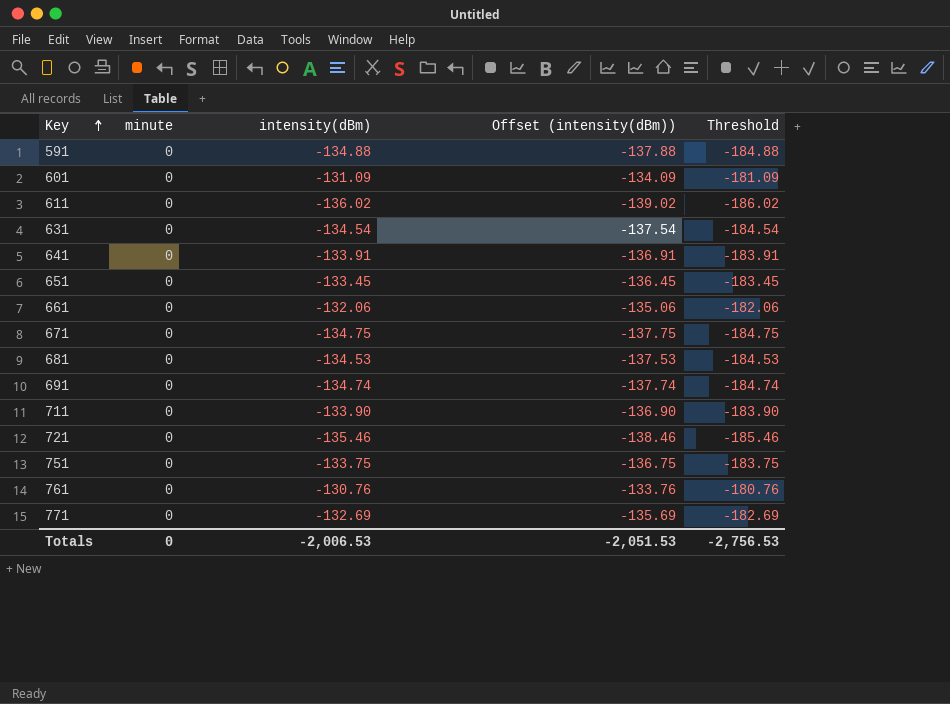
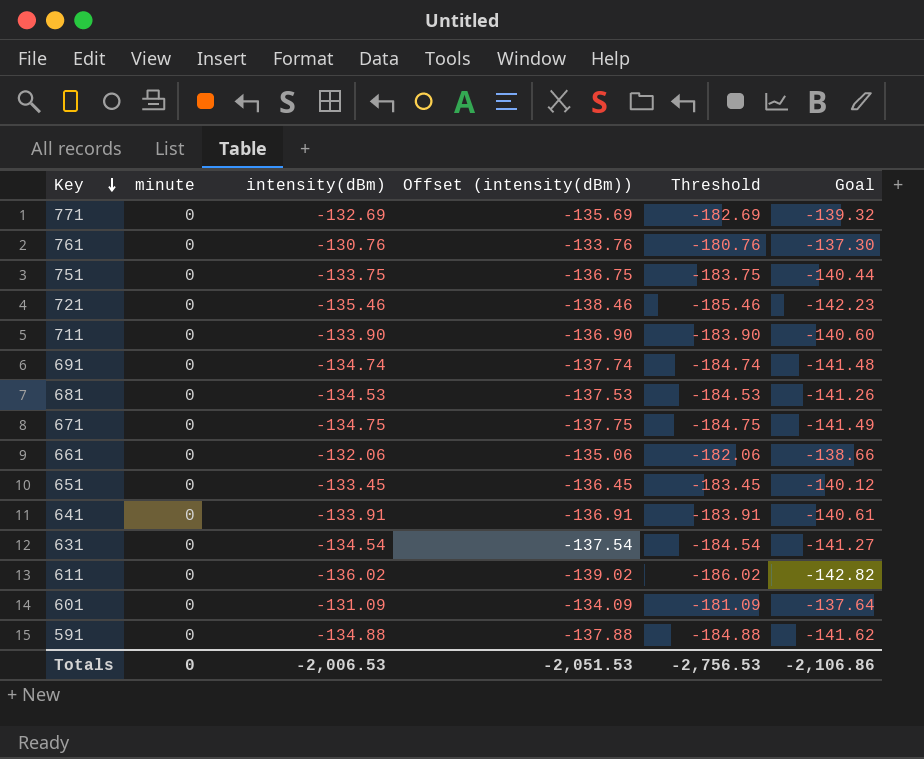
row order: Key ascending -> Key descending
column Goal | formula: none -> [intensity(dBm)] * 1.05

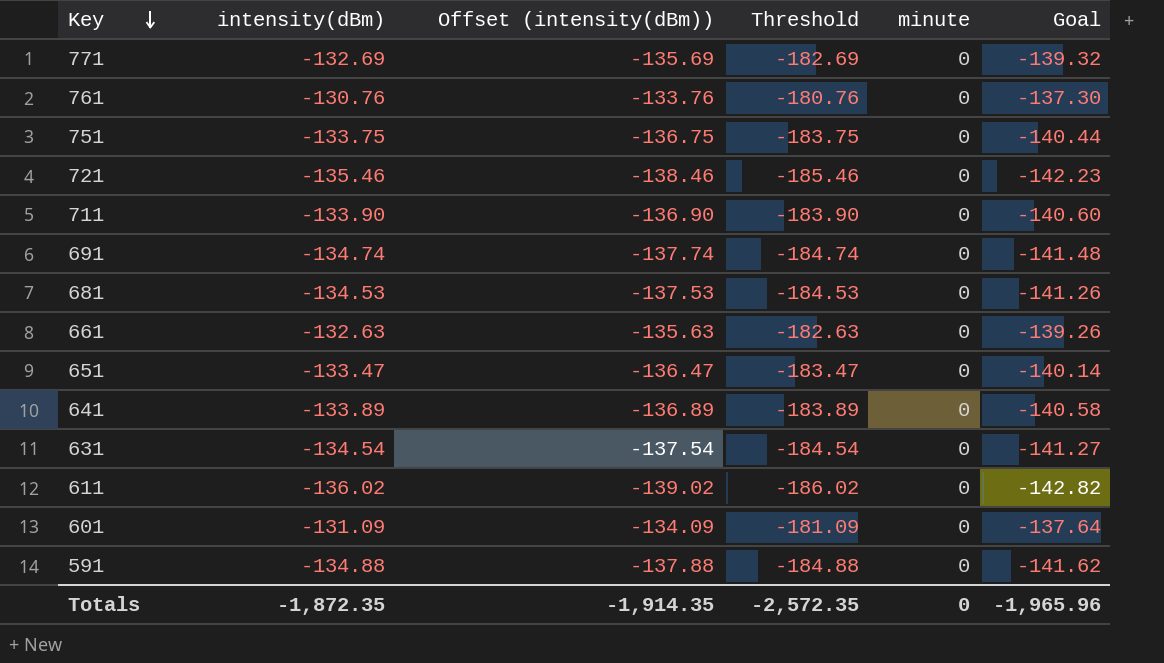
column minute | position: 2 -> 5
row 671: 0 | -134.75 | -137.75 | -184.75 | -141.49 -> none
661 | intensity(dBm): -132.06 -> -132.63
661 | Offset (intensity(dBm)): -135.06 -> -135.63
661 | Threshold: -182.06 -> -182.63
661 | Goal: -138.66 -> -139.26
651 | intensity(dBm): -133.45 -> -133.47
651 | Offset (intensity(dBm)): -136.45 -> -136.47
651 | Threshold: -183.45 -> -183.47
651 | Goal: -140.12 -> -140.14
641 | intensity(dBm): -133.91 -> -133.89
641 | Offset (intensity(dBm)): -136.91 -> -136.89
641 | Threshold: -183.91 -> -183.89
641 | Goal: -140.61 -> -140.58
Totals | intensity(dBm): -2,006.53 -> -1,872.35
Totals | Offset (intensity(dBm)): -2,051.53 -> -1,914.35
Totals | Threshold: -2,756.53 -> -2,572.35
Totals | Goal: -2,106.86 -> -1,965.96

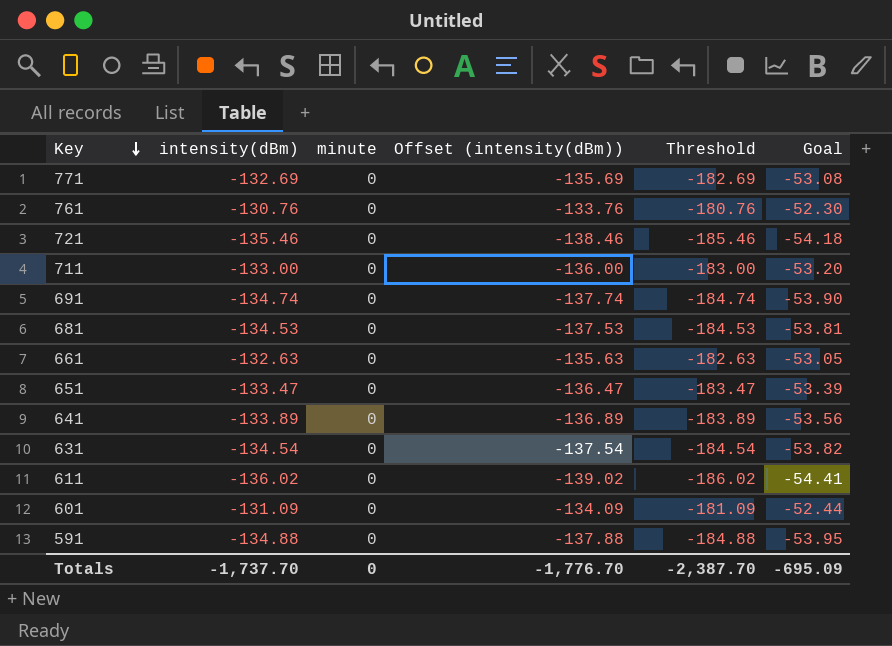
column minute | position: 5 -> 3
column Goal | formula: [intensity(dBm)] * 1.05 -> [intensity(dBm)] * 0.4
row 751: -133.75 | -136.75 | -183.75 | 0 | -140.44 -> none
711 | intensity(dBm): -133.90 -> -133.00
711 | Offset (intensity(dBm)): -136.90 -> -136.00
711 | Threshold: -183.90 -> -183.00
Totals | intensity(dBm): -1,872.35 -> -1,737.70
Totals | Offset (intensity(dBm)): -1,914.35 -> -1,776.70
Totals | Threshold: -2,572.35 -> -2,387.70
Totals | Goal: -1,965.96 -> -695.09

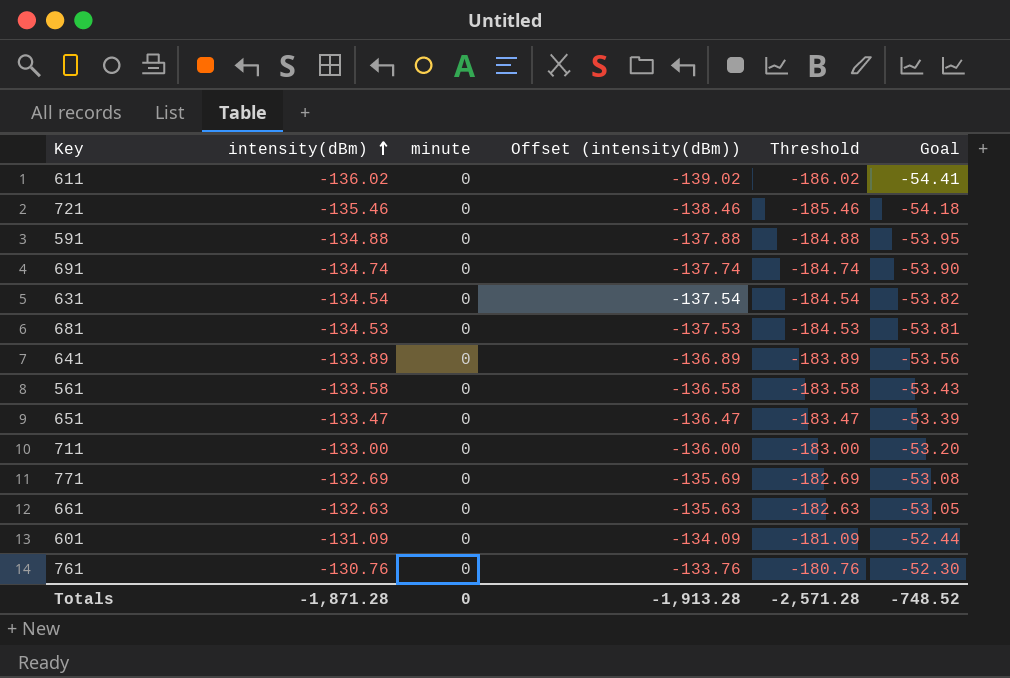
row order: Key descending -> intensity(dBm) ascending
row 561: none -> -133.58 | 0 | -136.58 | -183.58 | -53.43
Totals | intensity(dBm): -1,737.70 -> -1,871.28
Totals | Offset (intensity(dBm)): -1,776.70 -> -1,913.28
Totals | Threshold: -2,387.70 -> -2,571.28
Totals | Goal: -695.09 -> -748.52

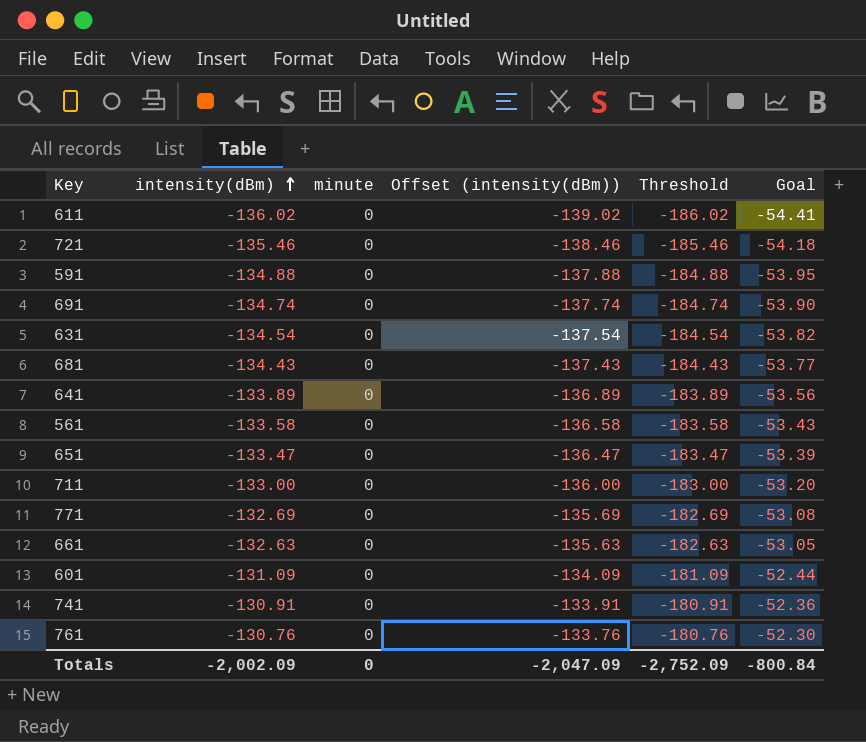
681 | intensity(dBm): -134.53 -> -134.43
681 | Offset (intensity(dBm)): -137.53 -> -137.43
681 | Threshold: -184.53 -> -184.43
681 | Goal: -53.81 -> -53.77
row 741: none -> -130.91 | 0 | -133.91 | -180.91 | -52.36
Totals | intensity(dBm): -1,871.28 -> -2,002.09
Totals | Offset (intensity(dBm)): -1,913.28 -> -2,047.09
Totals | Threshold: -2,571.28 -> -2,752.09
Totals | Goal: -748.52 -> -800.84

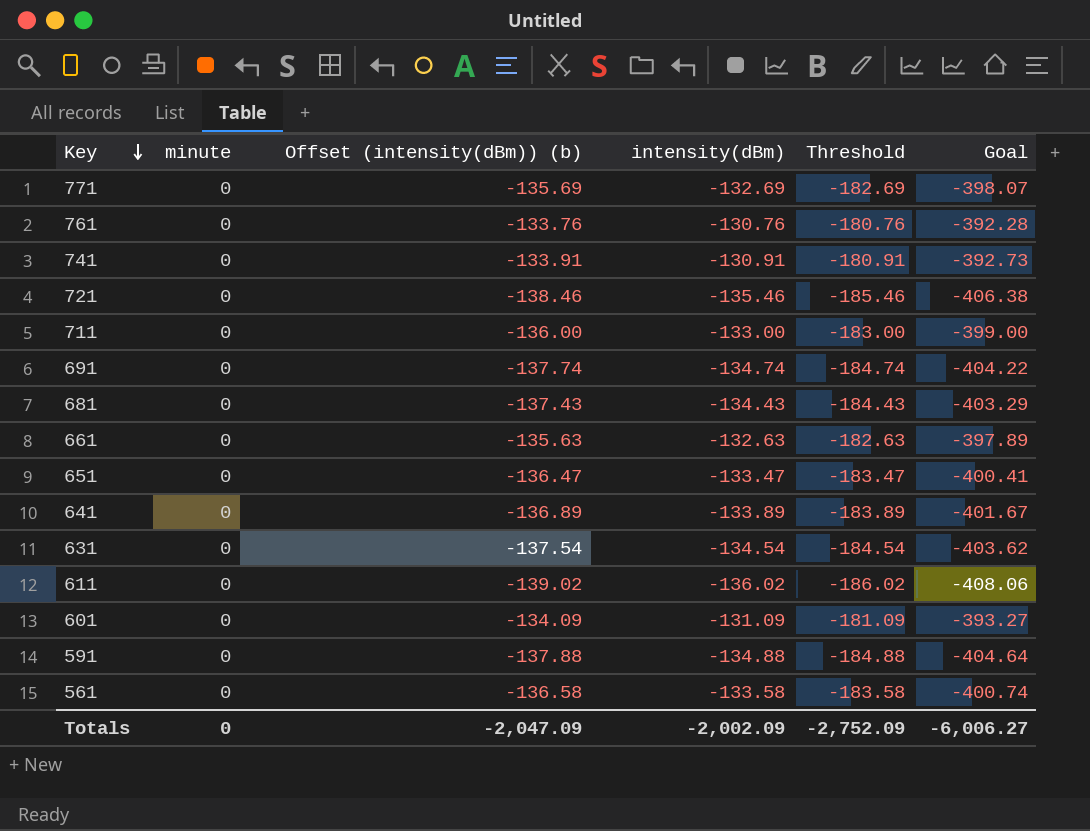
row order: intensity(dBm) ascending -> Key descending
column name: Offset (intensity(dBm)) -> Offset (intensity(dBm)) (b)
column intensity(dBm) | position: 2 -> 4
column Goal | formula: [intensity(dBm)] * 0.4 -> [intensity(dBm)] * 3
Totals | Goal: -800.84 -> -6,006.27

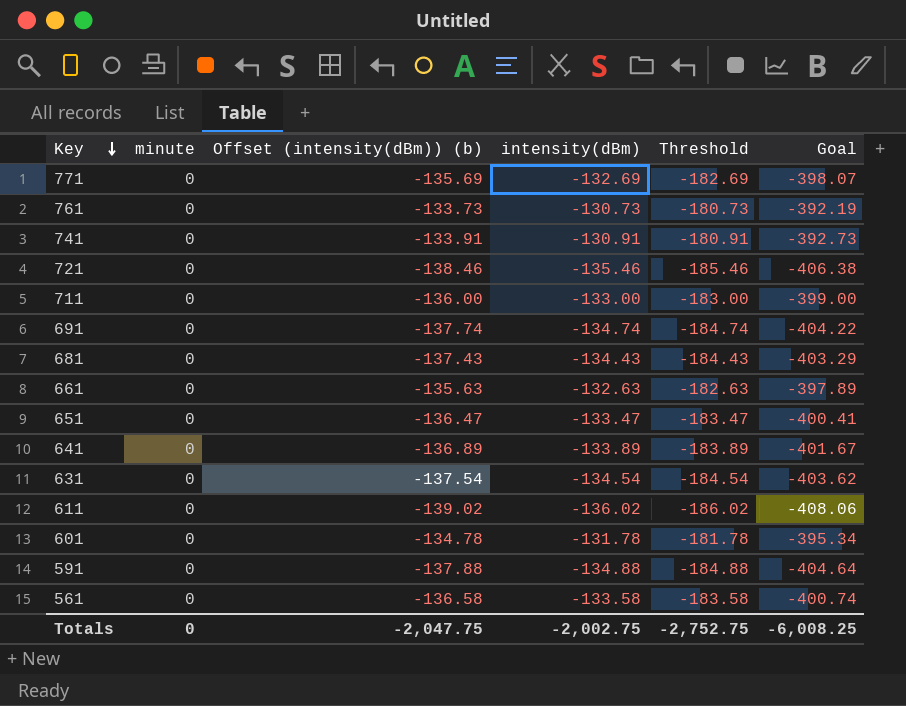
761 | Offset (intensity(dBm)) (b): -133.76 -> -133.73
761 | intensity(dBm): -130.76 -> -130.73
761 | Threshold: -180.76 -> -180.73
761 | Goal: -392.28 -> -392.19
601 | Offset (intensity(dBm)) (b): -134.09 -> -134.78
601 | intensity(dBm): -131.09 -> -131.78
601 | Threshold: -181.09 -> -181.78
601 | Goal: -393.27 -> -395.34
Totals | Offset (intensity(dBm)) (b): -2,047.09 -> -2,047.75
Totals | intensity(dBm): -2,002.09 -> -2,002.75
Totals | Threshold: -2,752.09 -> -2,752.75
Totals | Goal: -6,006.27 -> -6,008.25

